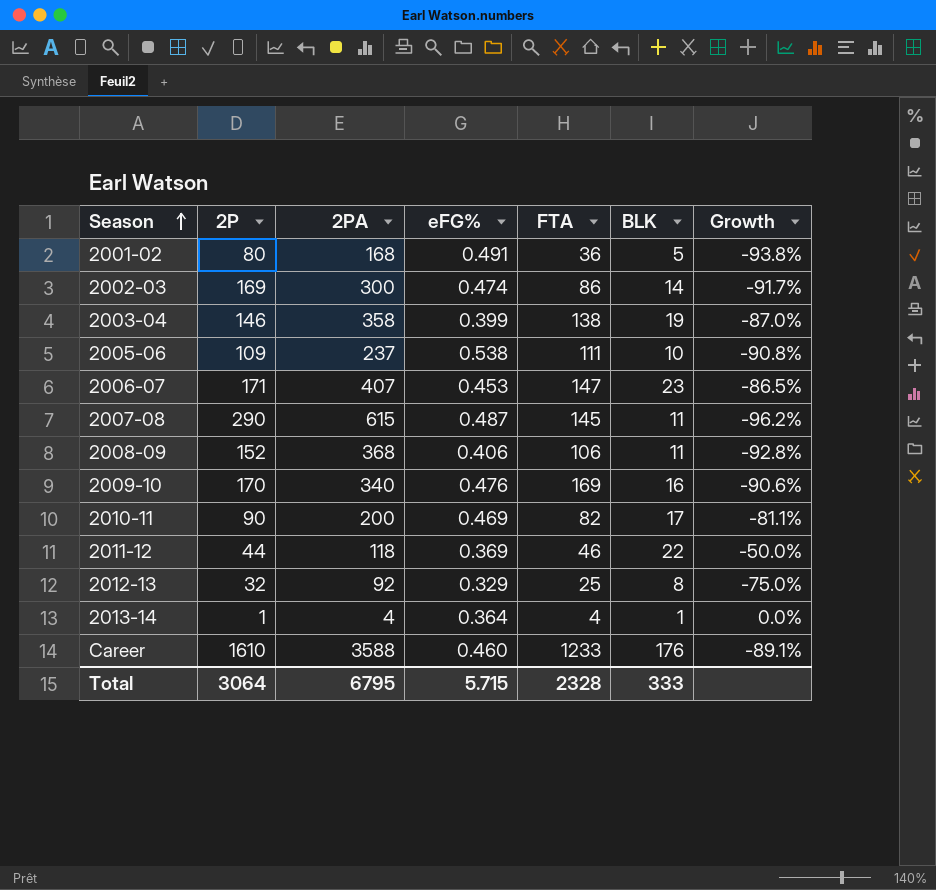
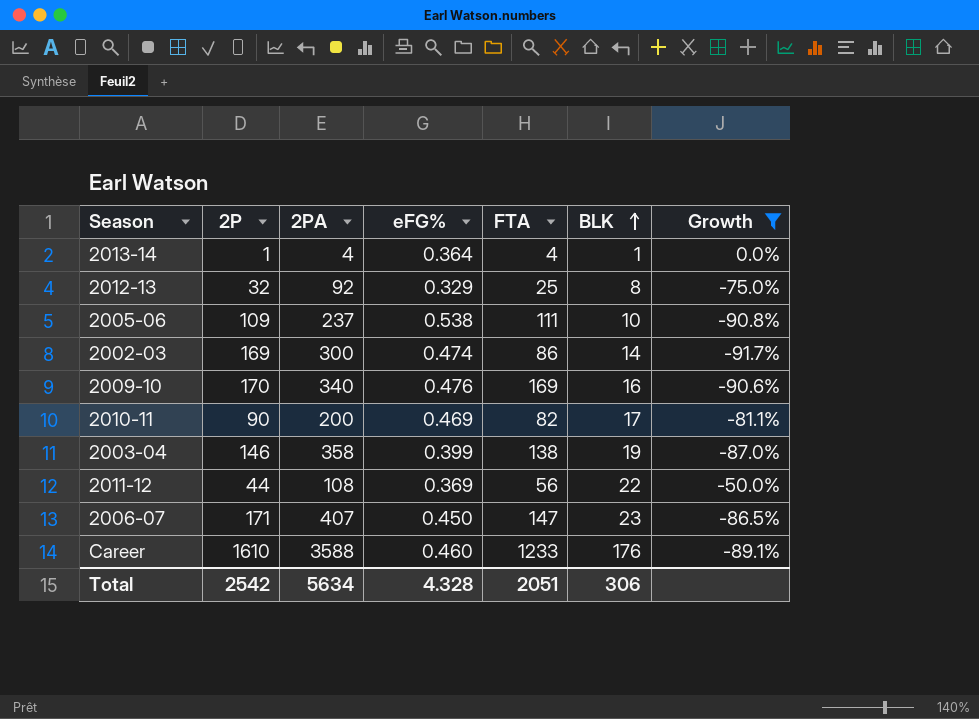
filter: none -> Growth >= -91.7%
row order: Season ascending -> BLK ascending
2011-12 | 2PA: 118 -> 108
2011-12 | FTA: 46 -> 56
2006-07 | eFG%: 0.453 -> 0.450
Total | 2P: 3064 -> 2542
Total | 2PA: 6795 -> 5634
Total | eFG%: 5.715 -> 4.328
Total | FTA: 2328 -> 2051
Total | BLK: 333 -> 306

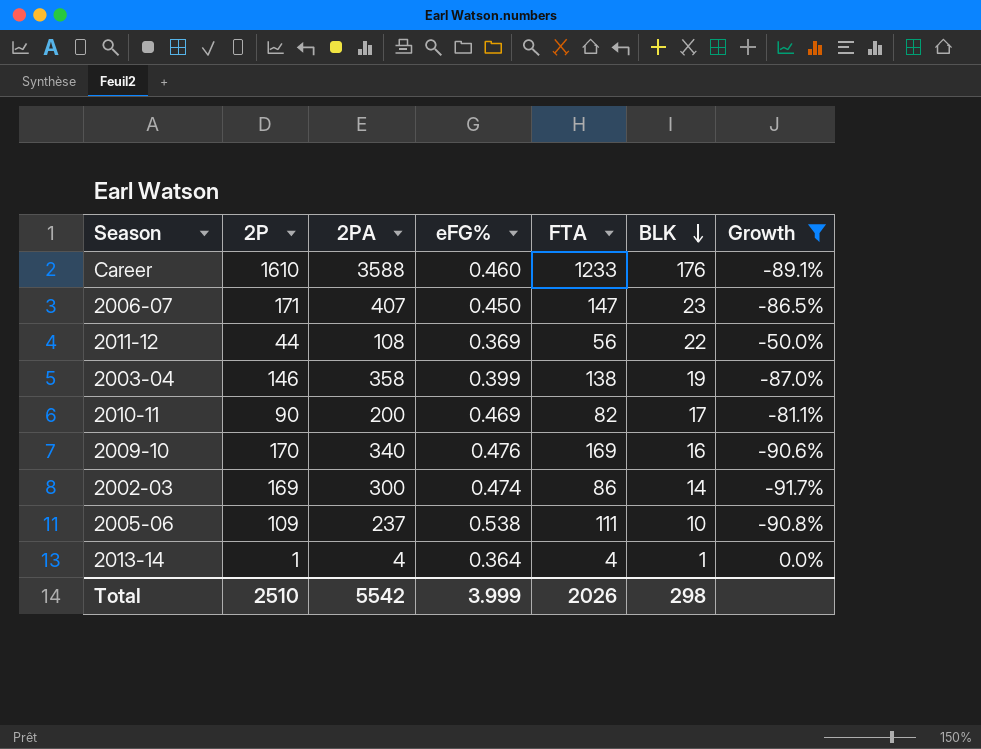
row order: BLK ascending -> BLK descending
row 2012-13: 32 | 92 | 0.329 | 25 | 8 | -75.0% -> none
Total | 2P: 2542 -> 2510
Total | 2PA: 5634 -> 5542
Total | eFG%: 4.328 -> 3.999
Total | FTA: 2051 -> 2026
Total | BLK: 306 -> 298

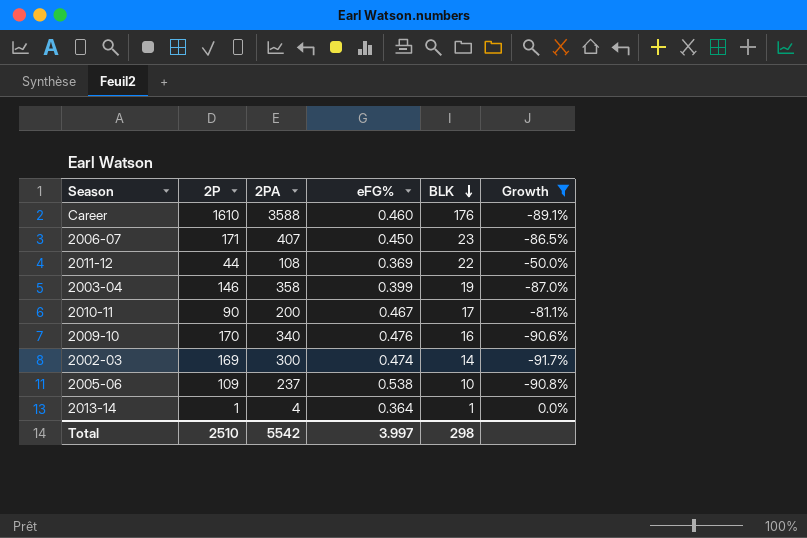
column FTA | position: 5 -> none
2010-11 | eFG%: 0.469 -> 0.467
Total | eFG%: 3.999 -> 3.997

